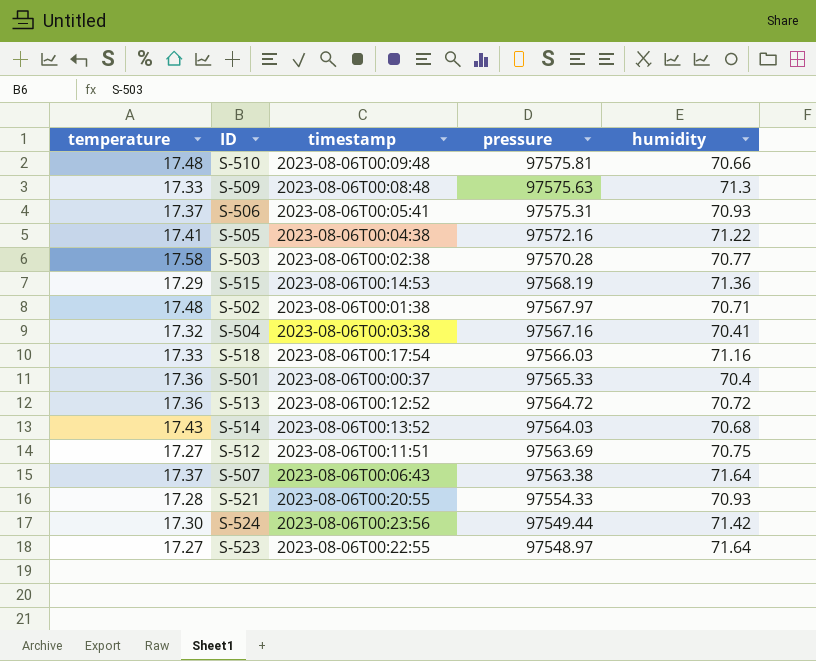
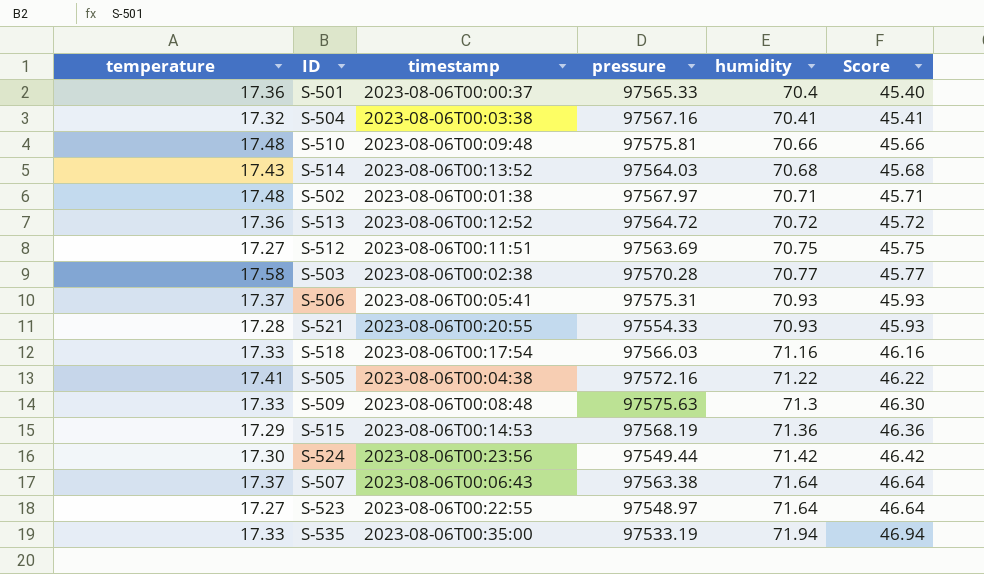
row order: pressure descending -> humidity ascending
column Score | formula: none -> [humidity] - 25
row S-535: none -> 17.33 | 2023-08-06T00:35:00 | 97533.19 | 71.94 | 46.94

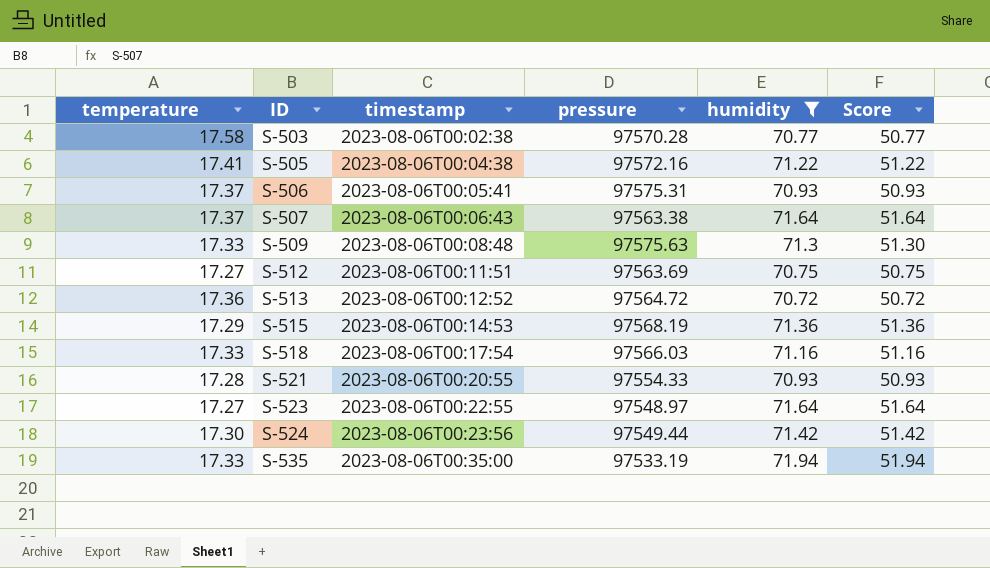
filter: none -> humidity >= 70.72
row order: humidity ascending -> ID ascending
column Score | formula: [humidity] - 25 -> [humidity] - 20

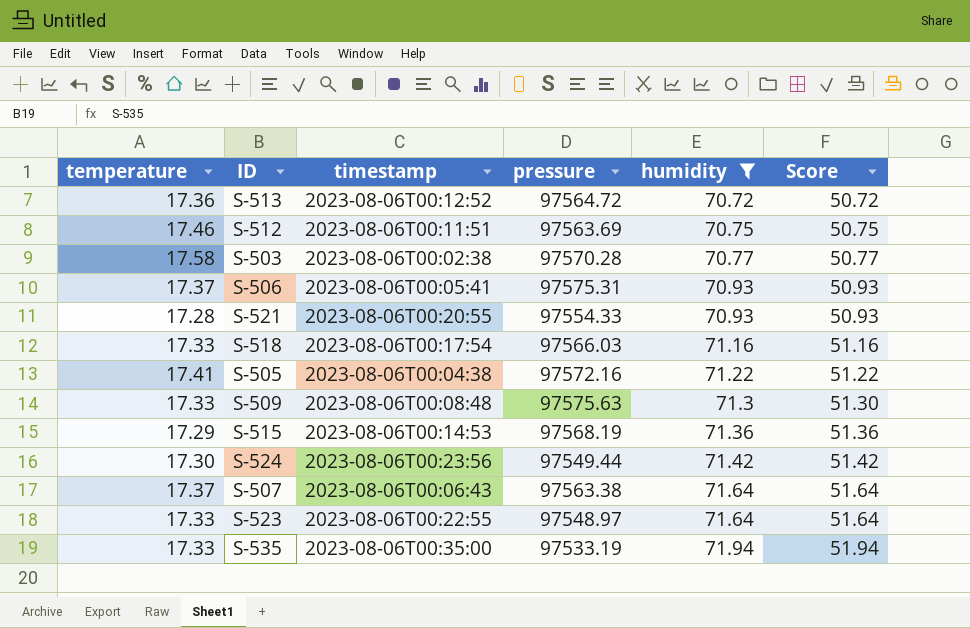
row order: ID ascending -> humidity ascending
S-512 | temperature: 17.27 -> 17.46
S-523 | temperature: 17.27 -> 17.33

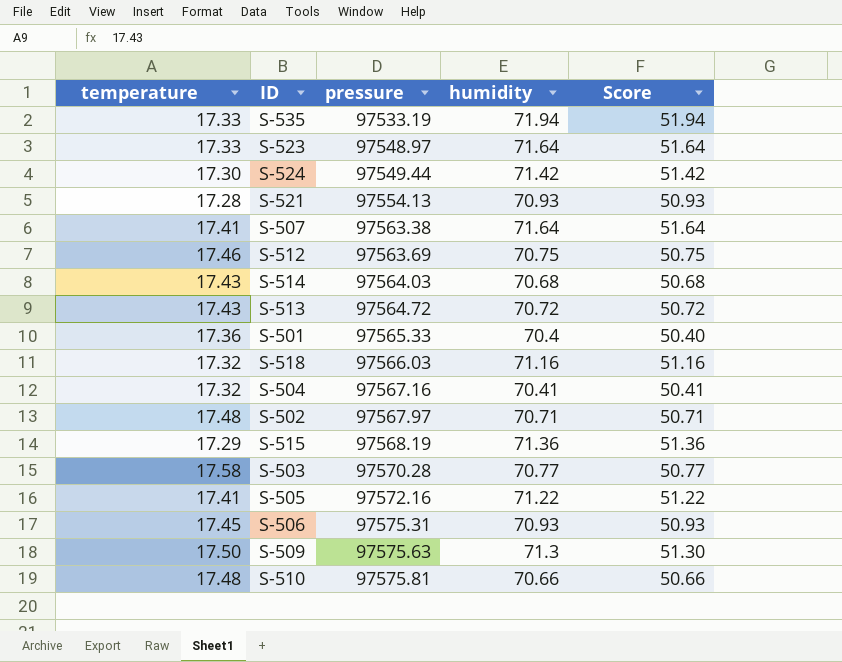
filter: humidity >= 70.72 -> none
row order: humidity ascending -> pressure ascending
column timestamp | position: 3 -> none
S-521 | pressure: 97554.33 -> 97554.13
S-507 | temperature: 17.37 -> 17.41
S-513 | temperature: 17.36 -> 17.43
S-518 | temperature: 17.33 -> 17.32
S-506 | temperature: 17.37 -> 17.45
S-509 | temperature: 17.33 -> 17.50

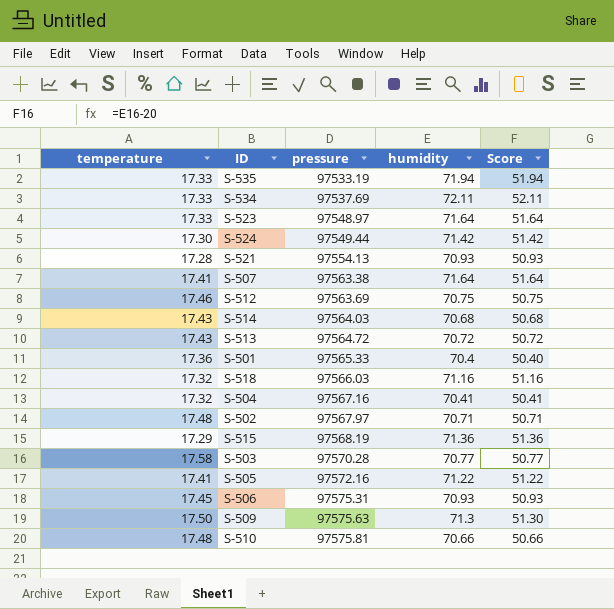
row S-534: none -> 17.33 | 97537.69 | 72.11 | 52.11

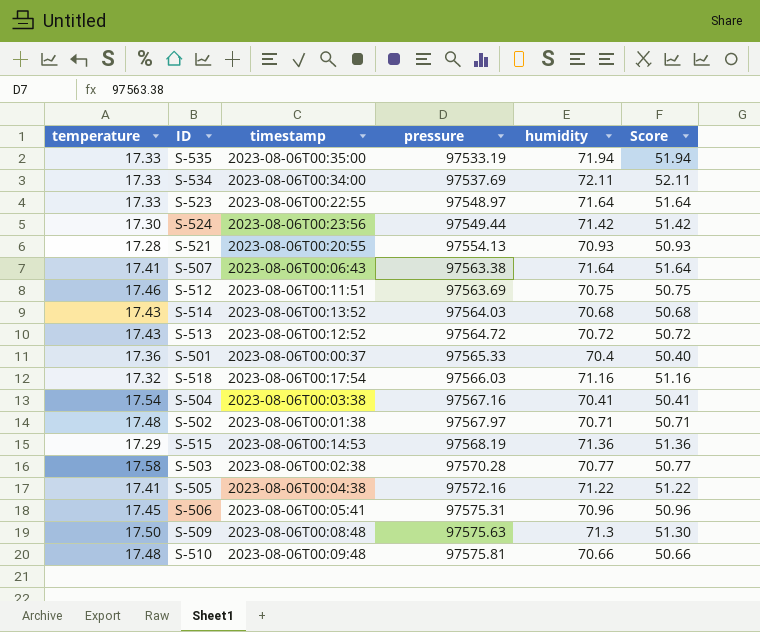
column timestamp | position: none -> 3
S-504 | temperature: 17.32 -> 17.54
S-506 | humidity: 70.93 -> 70.96
S-506 | Score: 50.93 -> 50.96

